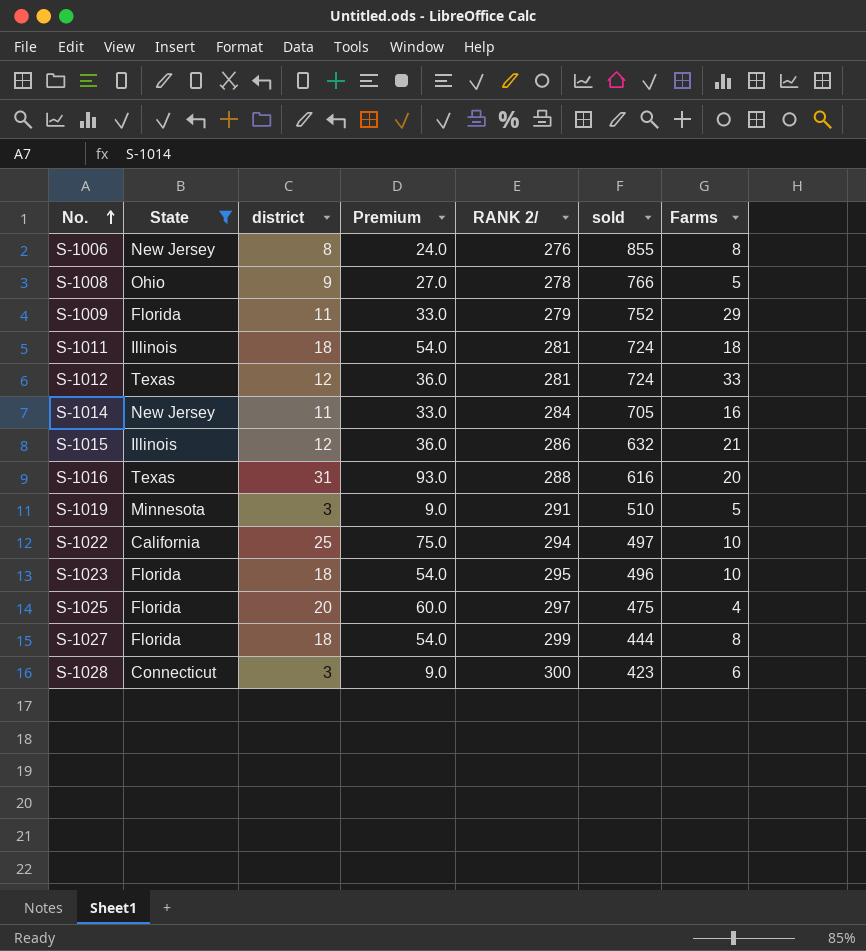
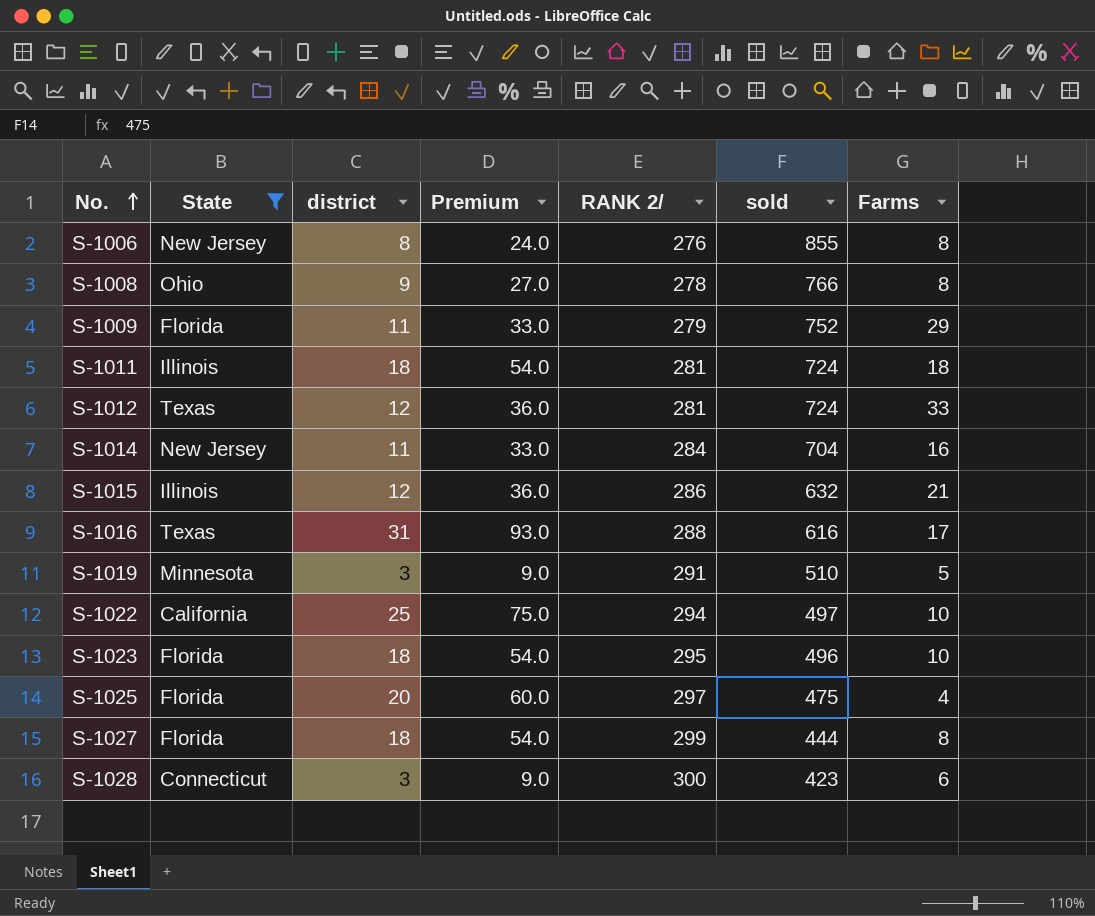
S-1008 | Farms: 5 -> 8
S-1014 | sold: 705 -> 704
S-1016 | Farms: 20 -> 17

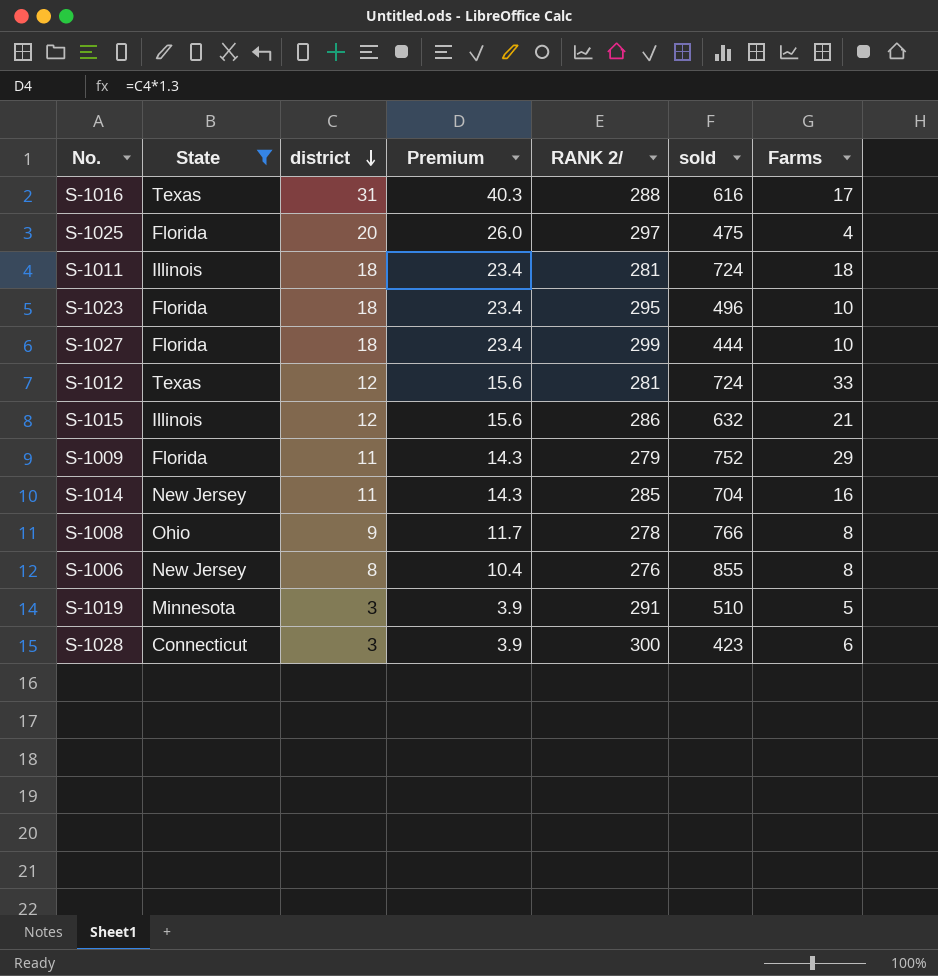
row order: No. ascending -> district descending
column Premium | formula: [district] * 3 -> [district] * 1.3
row S-1022: California | 25 | 75.0 | 294 | 497 | 10 -> none
S-1027 | Farms: 8 -> 10
S-1014 | RANK 2/: 284 -> 285

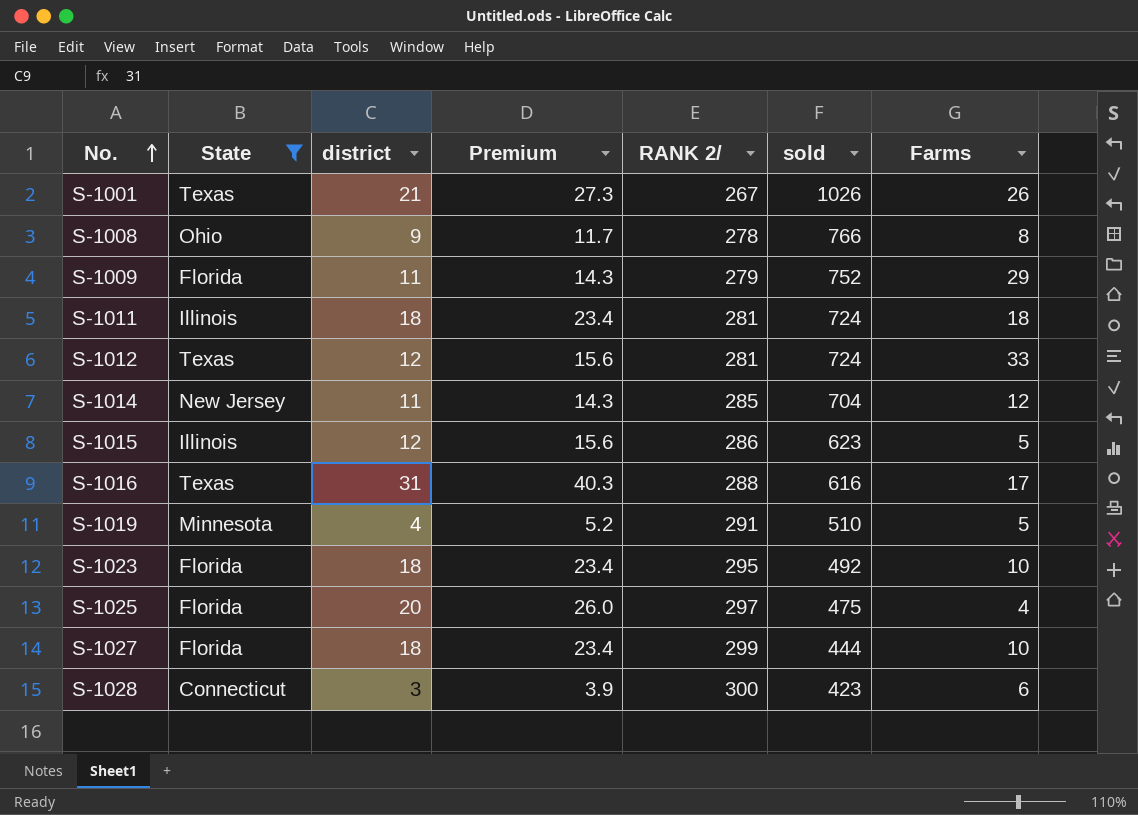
row order: district descending -> No. ascending
row S-1006: New Jersey | 8 | 10.4 | 276 | 855 | 8 -> none
row S-1001: none -> Texas | 21 | 27.3 | 267 | 1026 | 26
S-1014 | Farms: 16 -> 12
S-1015 | sold: 632 -> 623
S-1015 | Farms: 21 -> 5
S-1019 | district: 3 -> 4
S-1019 | Premium: 3.9 -> 5.2
S-1023 | sold: 496 -> 492

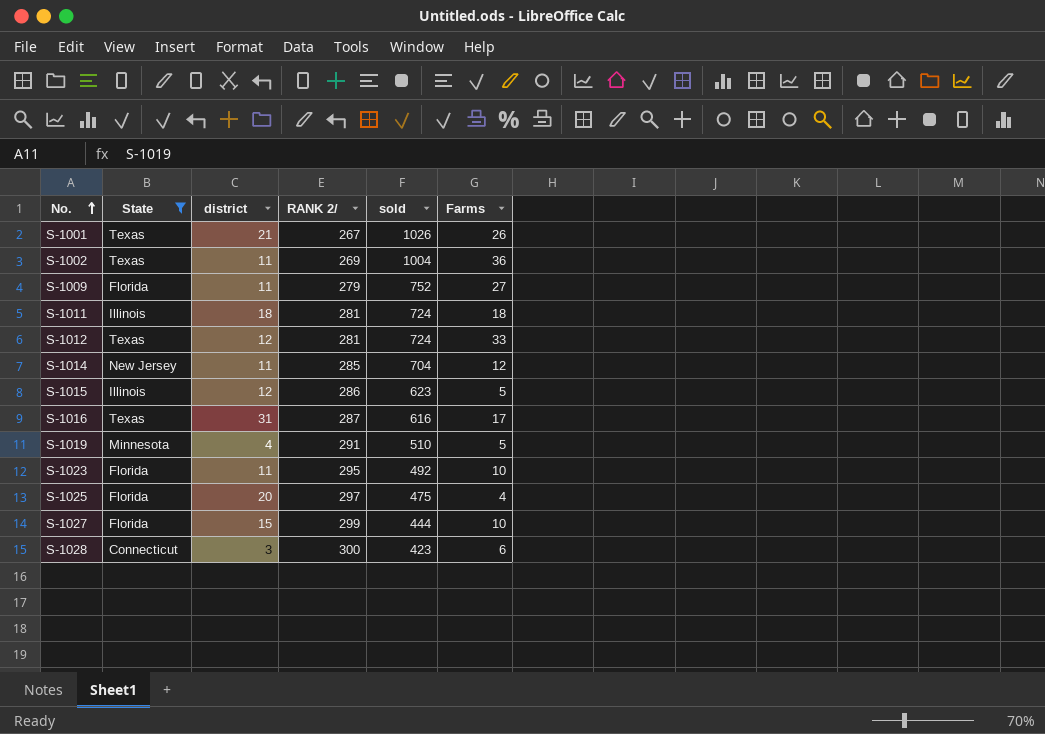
column Premium | formula: [district] * 1.3 -> none
row S-1008: Ohio | 9 | 11.7 | 278 | 766 | 8 -> none
row S-1002: none -> Texas | 11 | 269 | 1004 | 36
S-1009 | Farms: 29 -> 27
S-1016 | RANK 2/: 288 -> 287
S-1023 | district: 18 -> 11
S-1027 | district: 18 -> 15

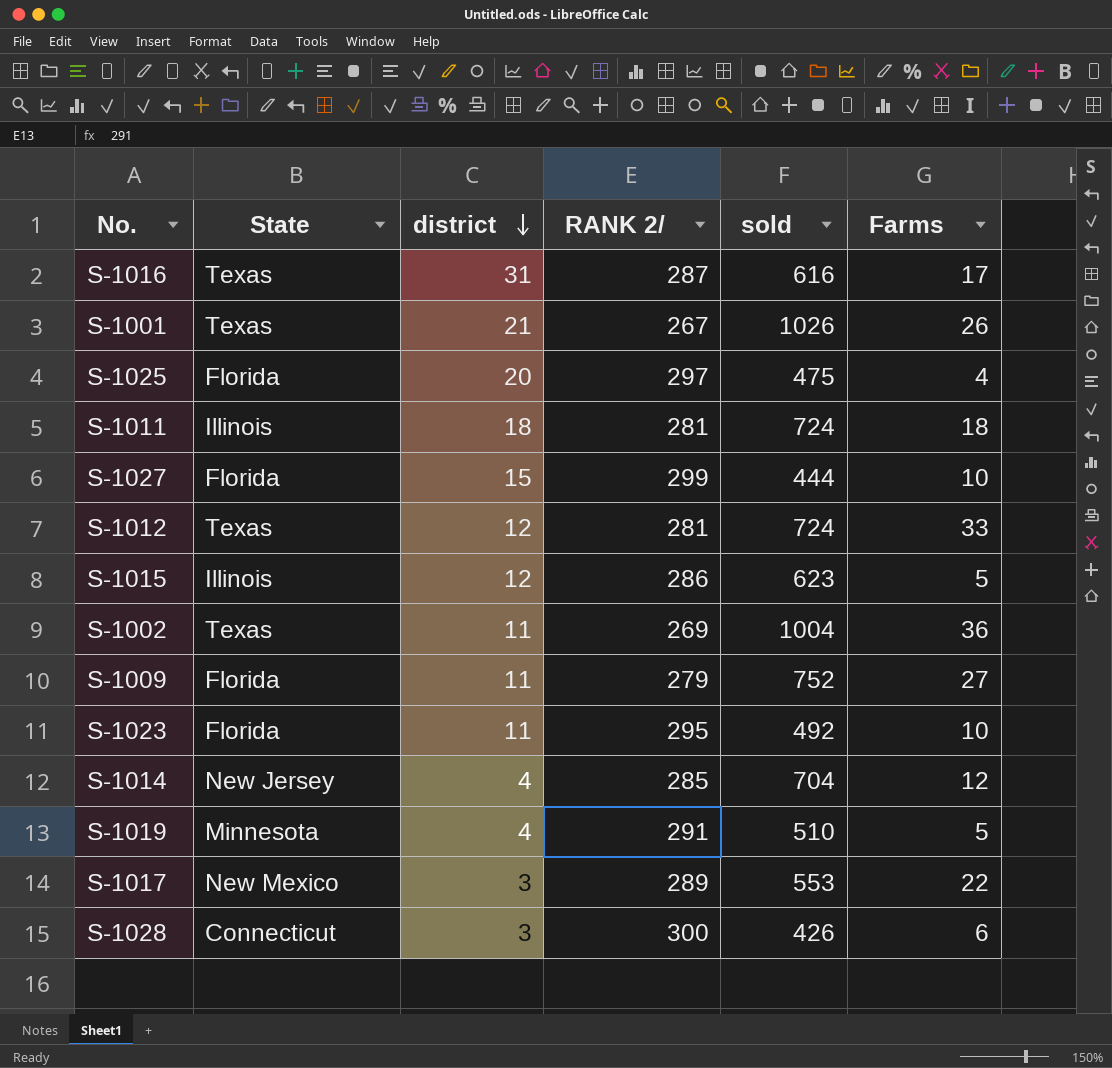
filter: State != New Mexico -> none
row order: No. ascending -> district descending
S-1014 | district: 11 -> 4
S-1028 | sold: 423 -> 426

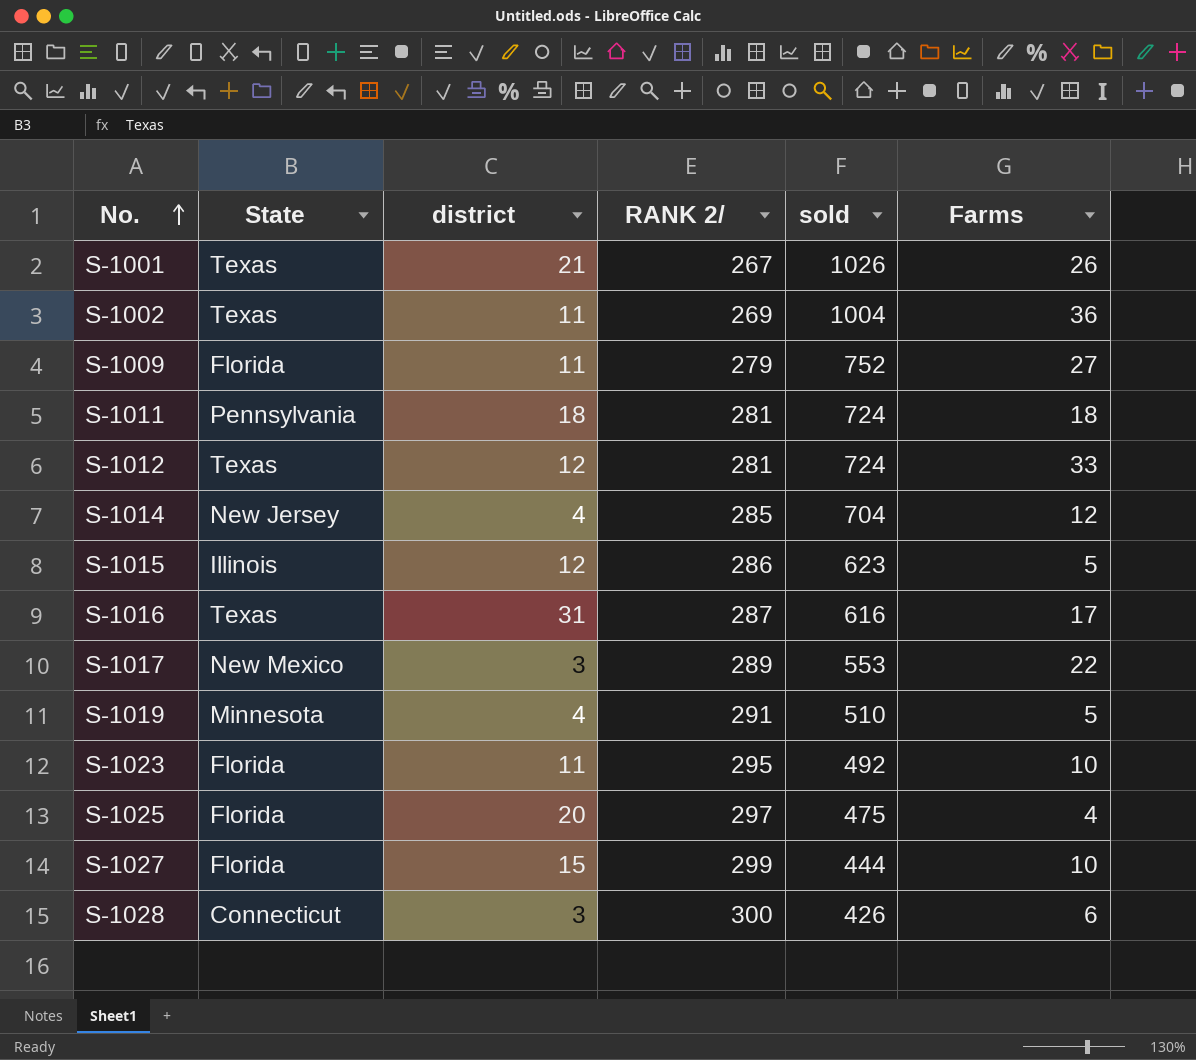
row order: district descending -> No. ascending
S-1011 | State: Illinois -> Pennsylvania

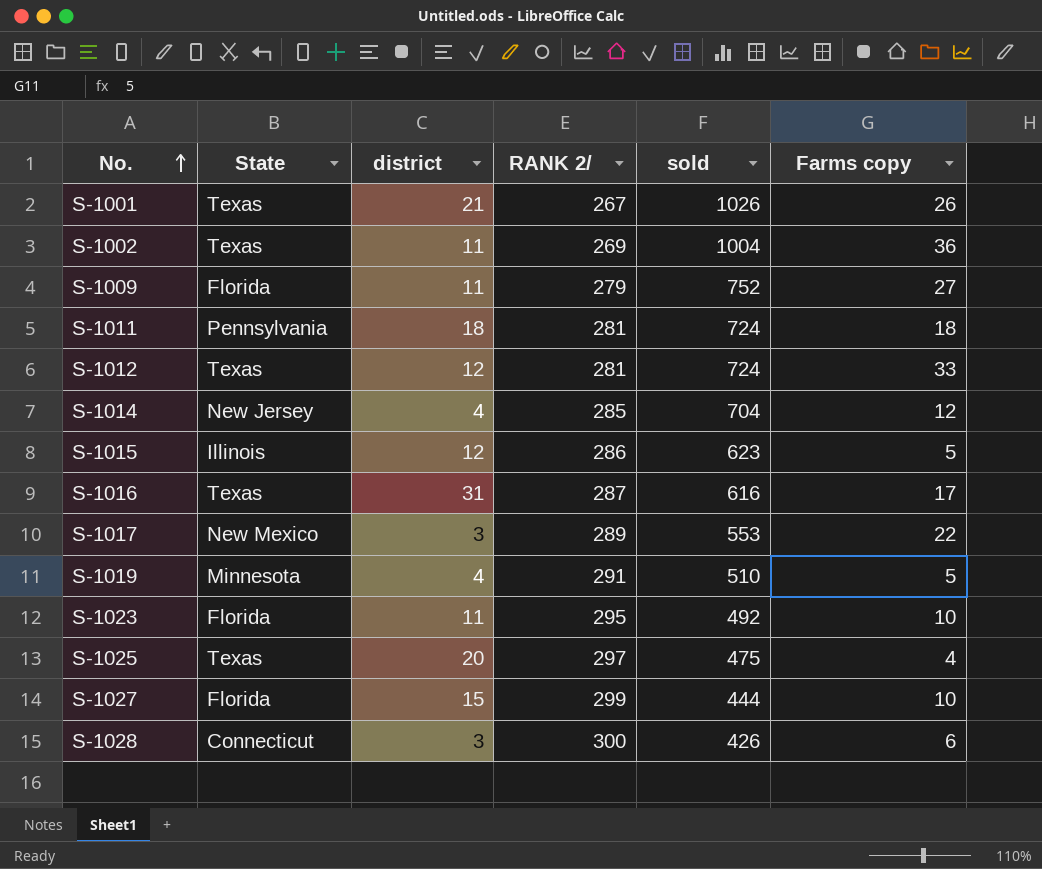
column name: Farms -> Farms copy
S-1025 | State: Florida -> Texas

